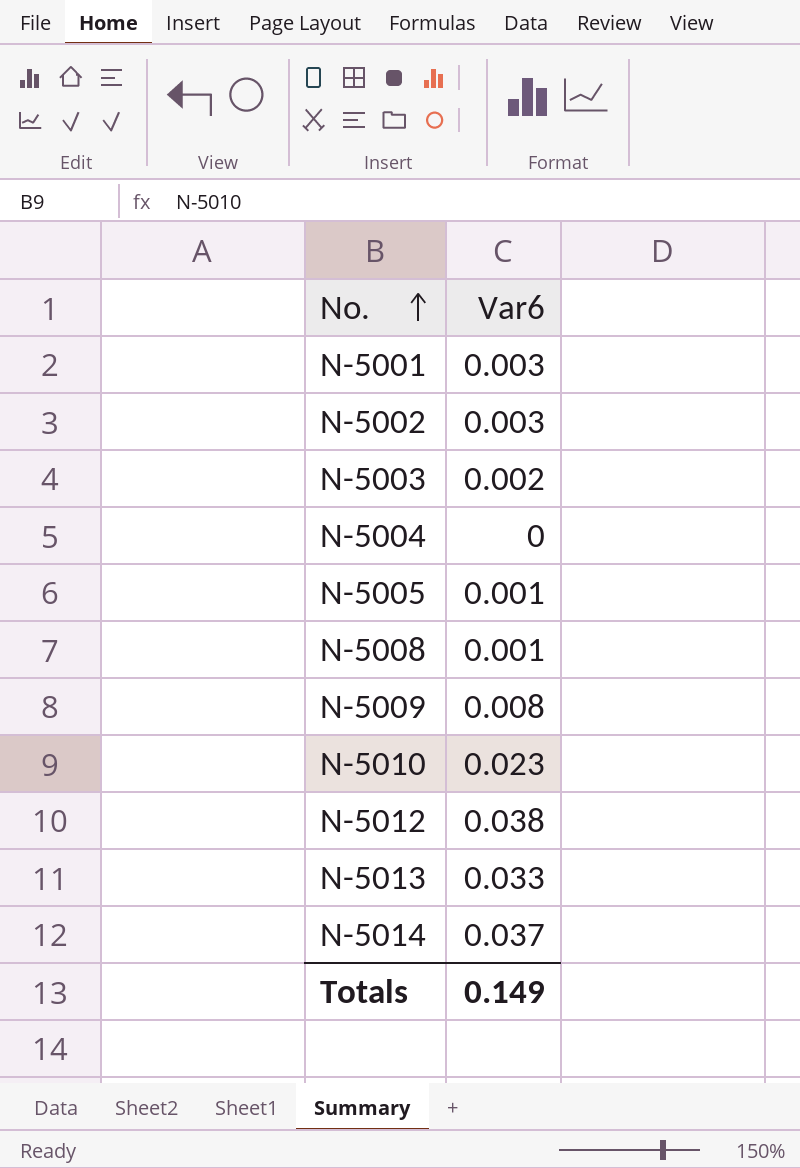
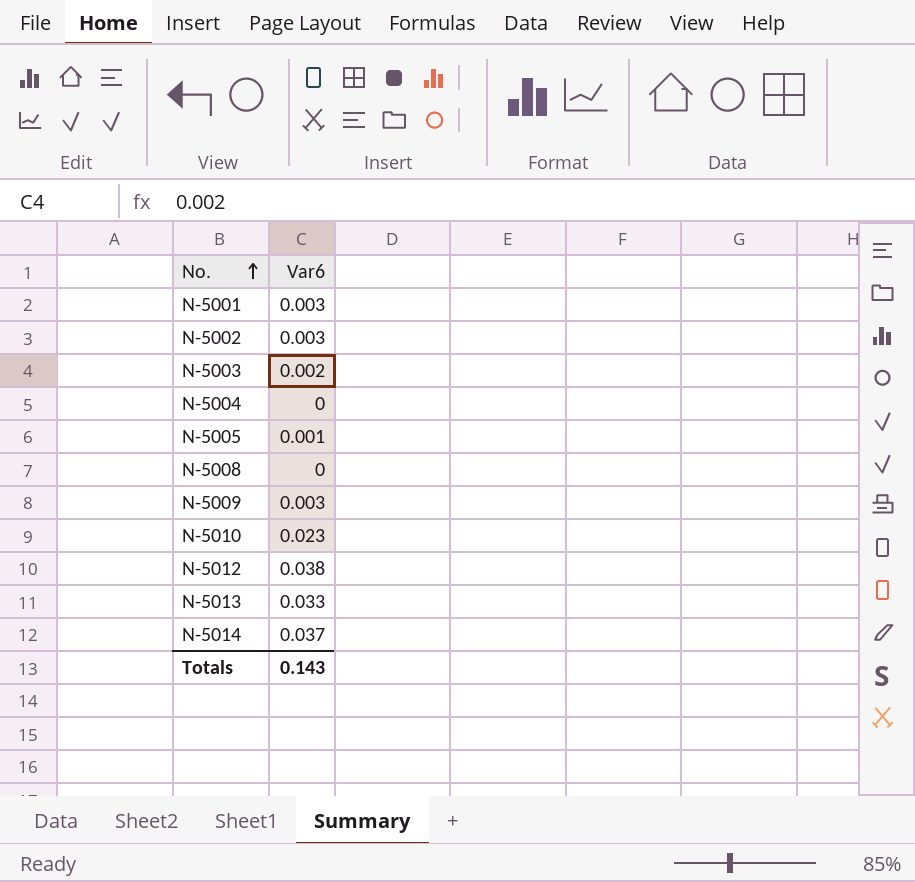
N-5008 | Var6: 0.001 -> 0
N-5009 | Var6: 0.008 -> 0.003
Totals | Var6: 0.149 -> 0.143

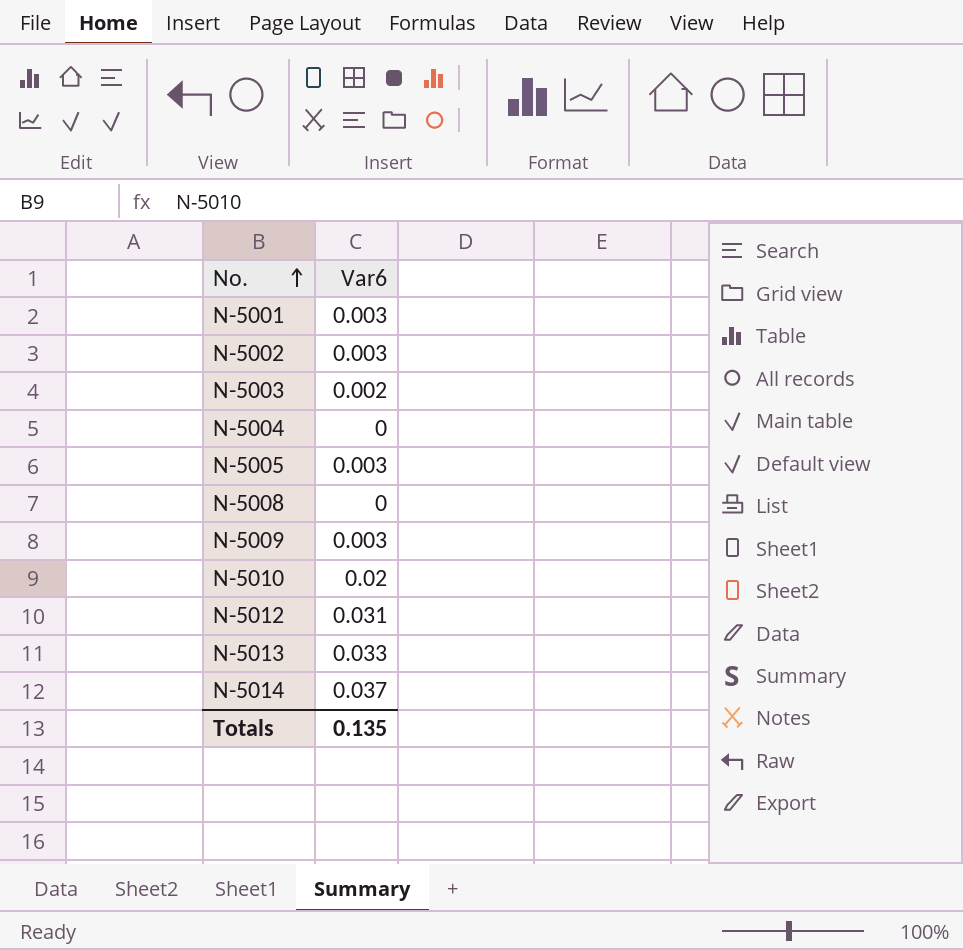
N-5005 | Var6: 0.001 -> 0.003
N-5010 | Var6: 0.023 -> 0.02
N-5012 | Var6: 0.038 -> 0.031
Totals | Var6: 0.143 -> 0.135

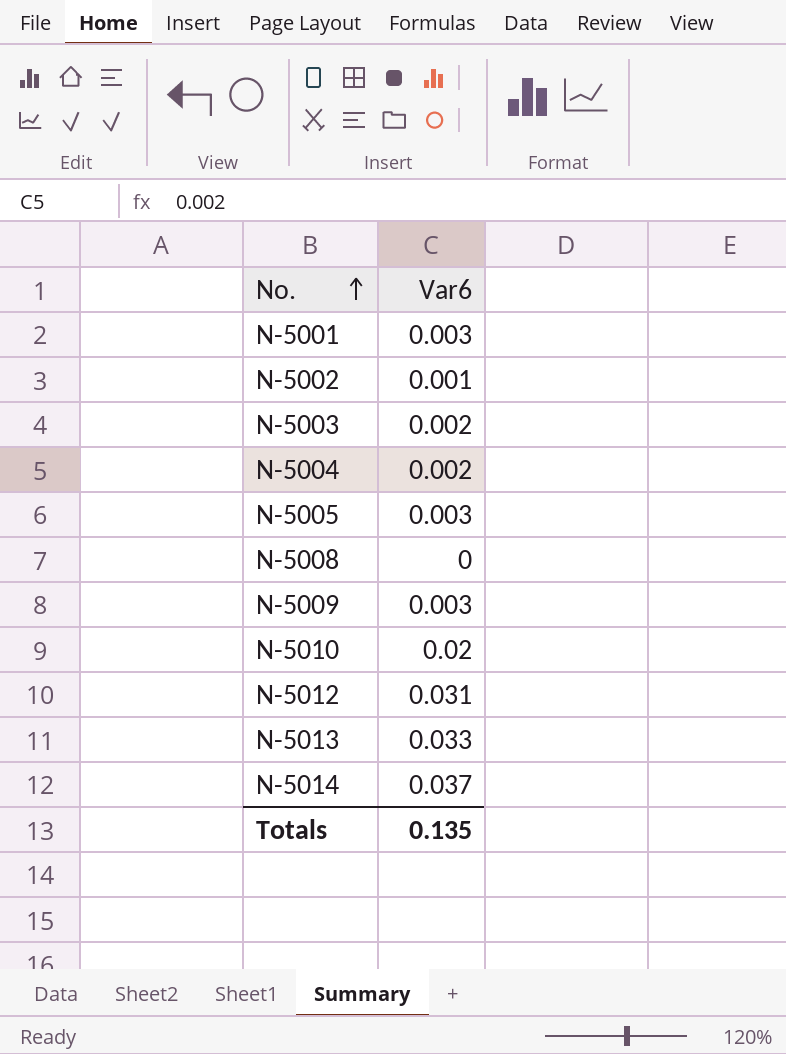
N-5002 | Var6: 0.003 -> 0.001
N-5004 | Var6: 0 -> 0.002

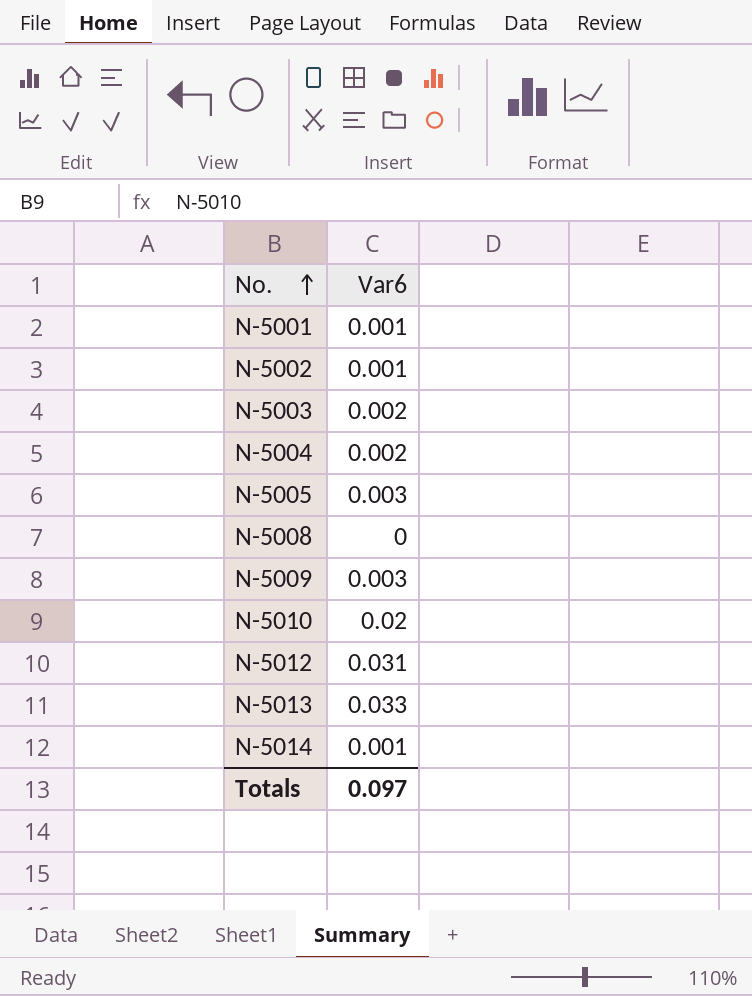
N-5001 | Var6: 0.003 -> 0.001
N-5014 | Var6: 0.037 -> 0.001
Totals | Var6: 0.135 -> 0.097

